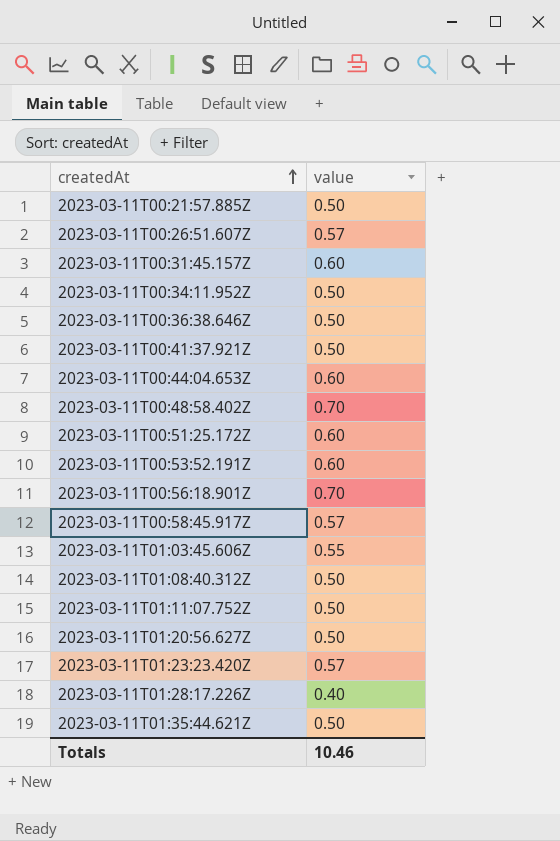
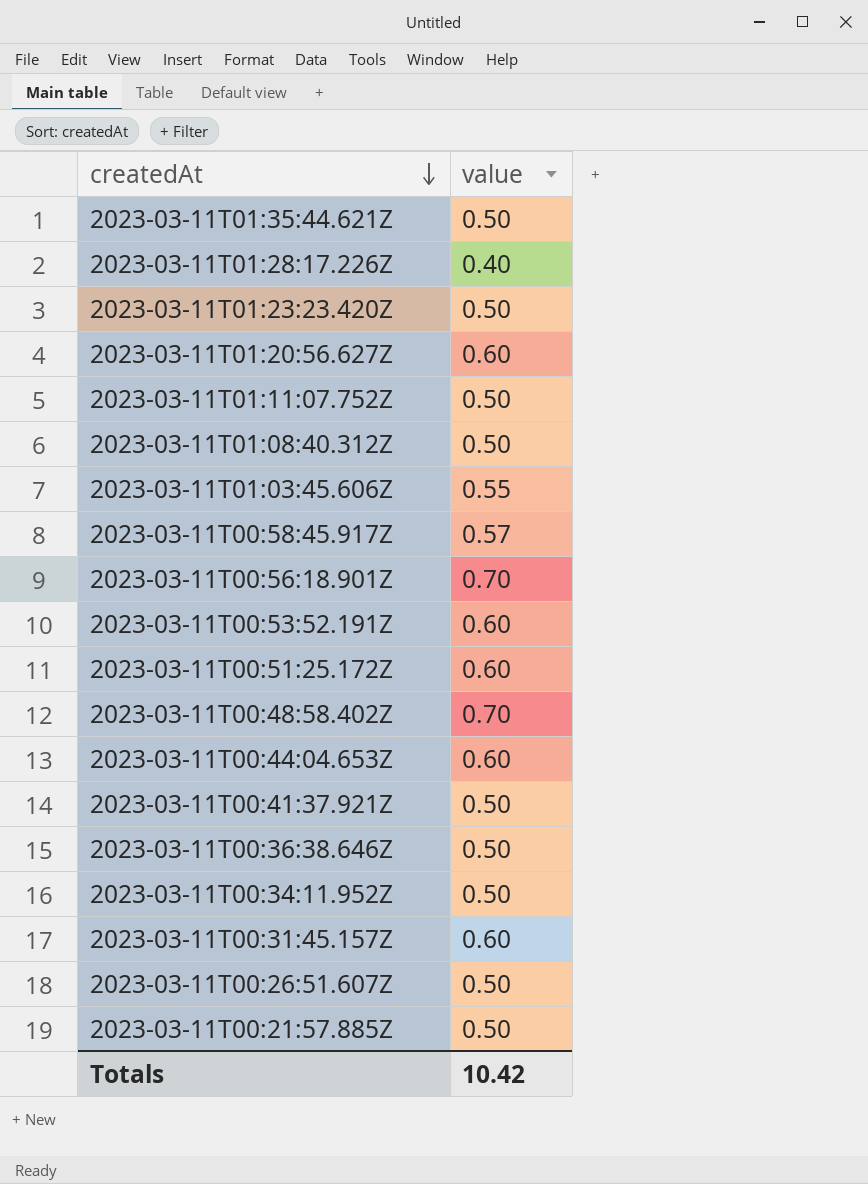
row order: createdAt ascending -> createdAt descending
2023-03-11T01:23:23.420Z | value: 0.57 -> 0.50
2023-03-11T01:20:56.627Z | value: 0.50 -> 0.60
2023-03-11T00:26:51.607Z | value: 0.57 -> 0.50
Totals | value: 10.46 -> 10.42

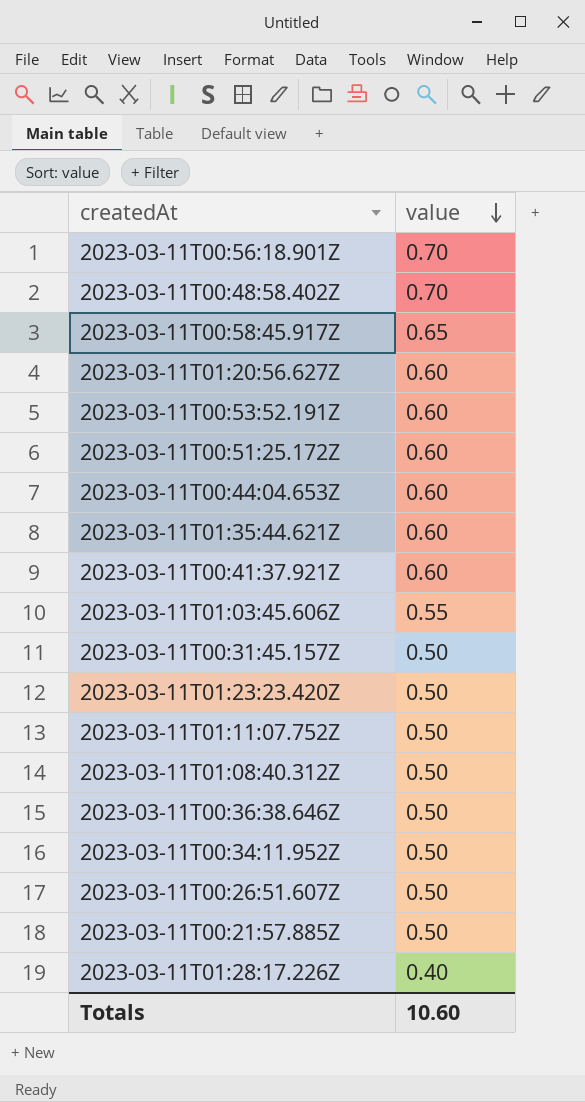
row order: createdAt descending -> value descending
2023-03-11T00:58:45.917Z | value: 0.57 -> 0.65
2023-03-11T01:35:44.621Z | value: 0.50 -> 0.60
2023-03-11T00:41:37.921Z | value: 0.50 -> 0.60
2023-03-11T00:31:45.157Z | value: 0.60 -> 0.50
Totals | value: 10.42 -> 10.60

